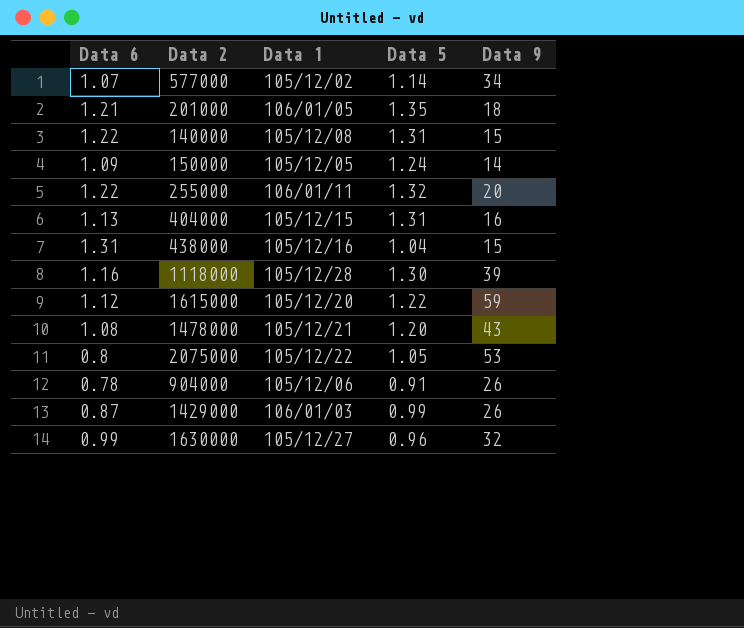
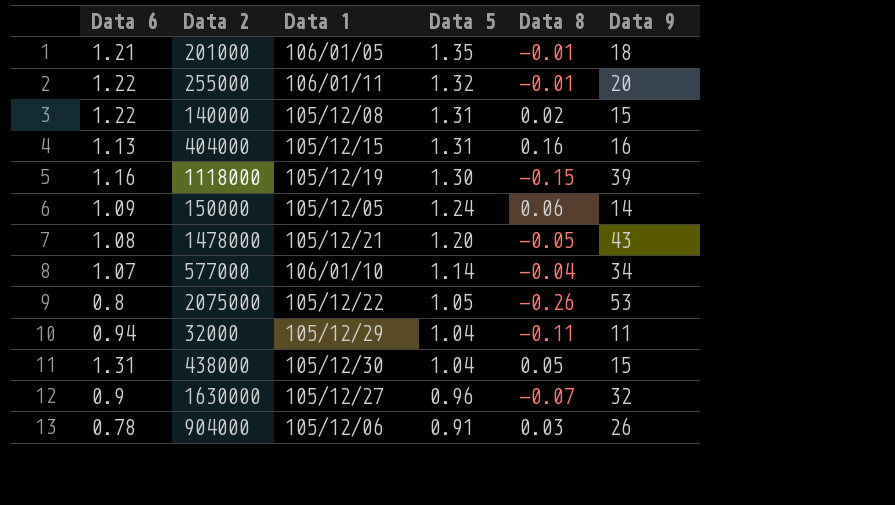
row order: none -> Data 5 descending
column Data 8 | position: none -> 5
row 1615000: 1.12 | 105/12/20 | 1.22 | 59 -> none
row 1429000: 0.87 | 106/01/03 | 0.99 | 26 -> none
1118000 | Data 1: 105/12/28 -> 105/12/19
577000 | Data 1: 105/12/02 -> 106/01/10
row 32000: none -> 0.94 | 105/12/29 | 1.04 | -0.11 | 11
438000 | Data 1: 105/12/16 -> 105/12/30
1630000 | Data 6: 0.99 -> 0.9

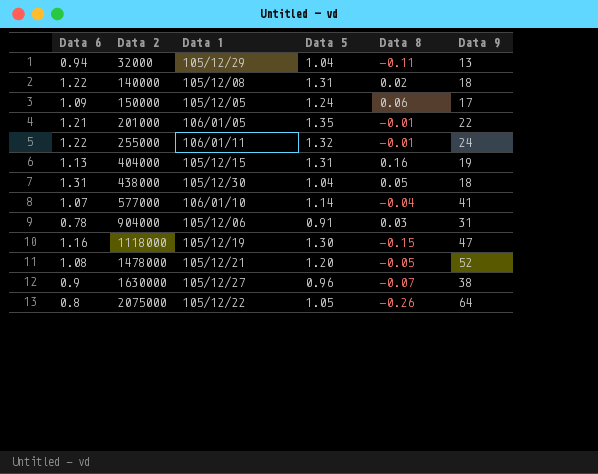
row order: Data 5 descending -> Data 2 ascending
32000 | Data 9: 11 -> 13
140000 | Data 9: 15 -> 18
150000 | Data 9: 14 -> 17
201000 | Data 9: 18 -> 22
255000 | Data 9: 20 -> 24
404000 | Data 9: 16 -> 19
438000 | Data 9: 15 -> 18
577000 | Data 9: 34 -> 41
904000 | Data 9: 26 -> 31
1118000 | Data 9: 39 -> 47
1478000 | Data 9: 43 -> 52
1630000 | Data 9: 32 -> 38
2075000 | Data 9: 53 -> 64

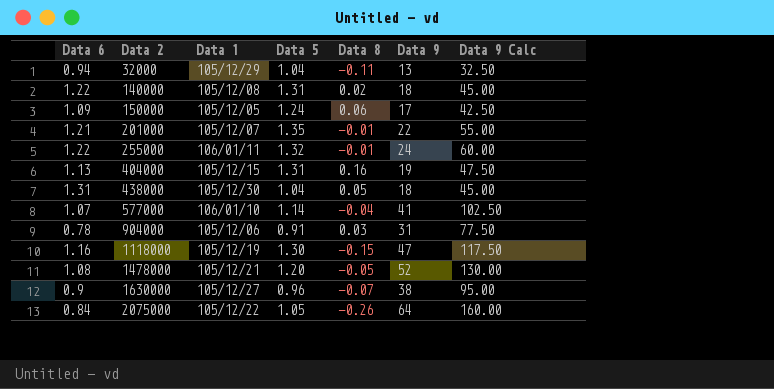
column Data 9 Calc | formula: none -> [Data 9] * 2.5
201000 | Data 1: 106/01/05 -> 105/12/07
2075000 | Data 6: 0.8 -> 0.84

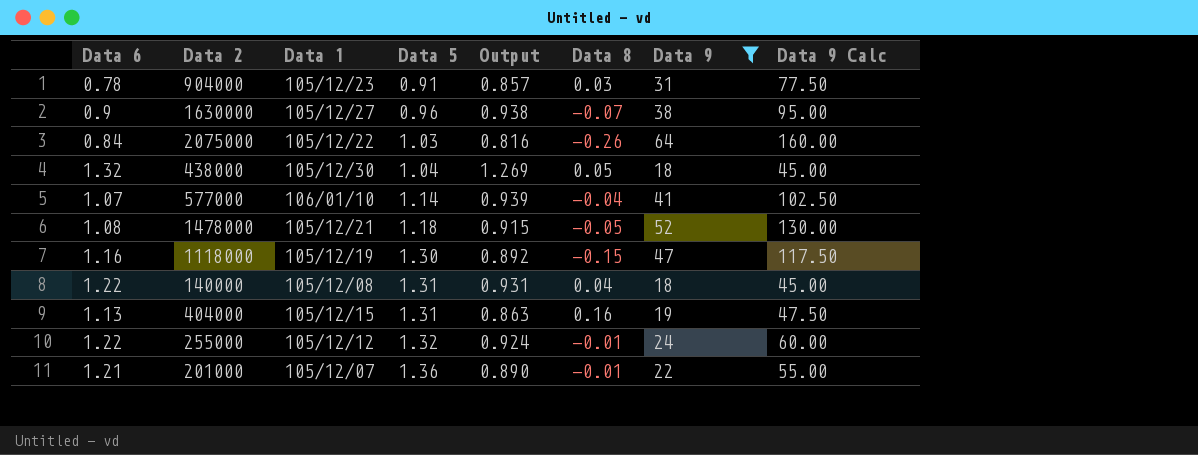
filter: none -> Data 9 >= 18
row order: Data 2 ascending -> Data 5 ascending
column Output | formula: none -> [Data 6] / [Data 5]
904000 | Data 1: 105/12/06 -> 105/12/23
2075000 | Data 5: 1.05 -> 1.03
438000 | Data 6: 1.31 -> 1.32
1478000 | Data 5: 1.20 -> 1.18
140000 | Data 8: 0.02 -> 0.04
255000 | Data 1: 106/01/11 -> 105/12/12
201000 | Data 5: 1.35 -> 1.36

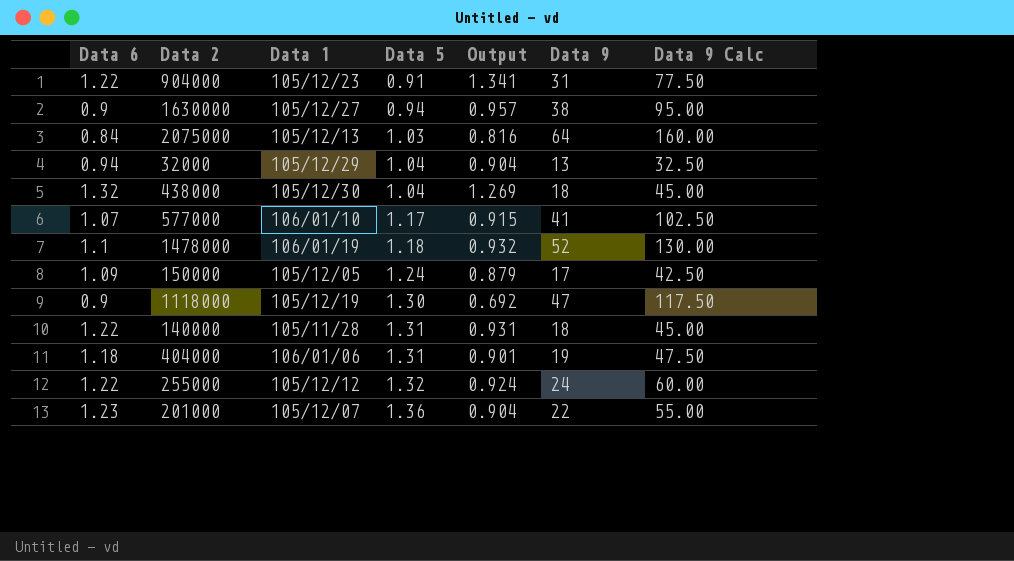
filter: Data 9 >= 18 -> none
column Data 8 | position: 6 -> none
904000 | Data 6: 0.78 -> 1.22
904000 | Output: 0.857 -> 1.341
1630000 | Data 5: 0.96 -> 0.94
1630000 | Output: 0.938 -> 0.957
2075000 | Data 1: 105/12/22 -> 105/12/13
577000 | Data 5: 1.14 -> 1.17
577000 | Output: 0.939 -> 0.915
1478000 | Data 6: 1.08 -> 1.1
1478000 | Data 1: 105/12/21 -> 106/01/19
1478000 | Output: 0.915 -> 0.932
1118000 | Data 6: 1.16 -> 0.9
1118000 | Output: 0.892 -> 0.692
140000 | Data 1: 105/12/08 -> 105/11/28
404000 | Data 6: 1.13 -> 1.18
404000 | Data 1: 105/12/15 -> 106/01/06
404000 | Output: 0.863 -> 0.901
201000 | Data 6: 1.21 -> 1.23
201000 | Output: 0.890 -> 0.904

